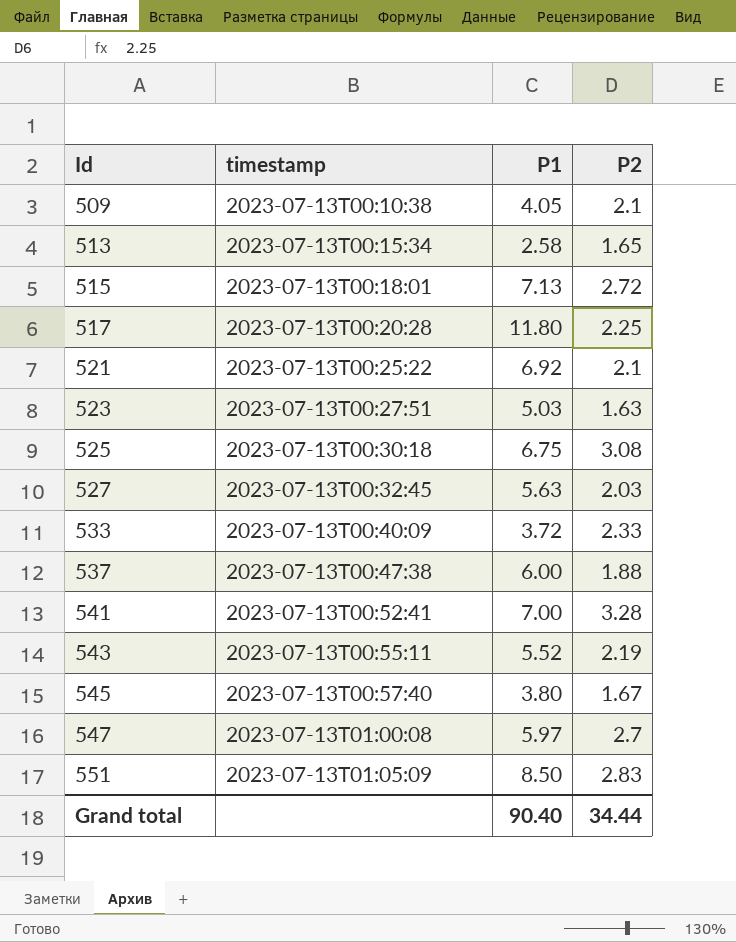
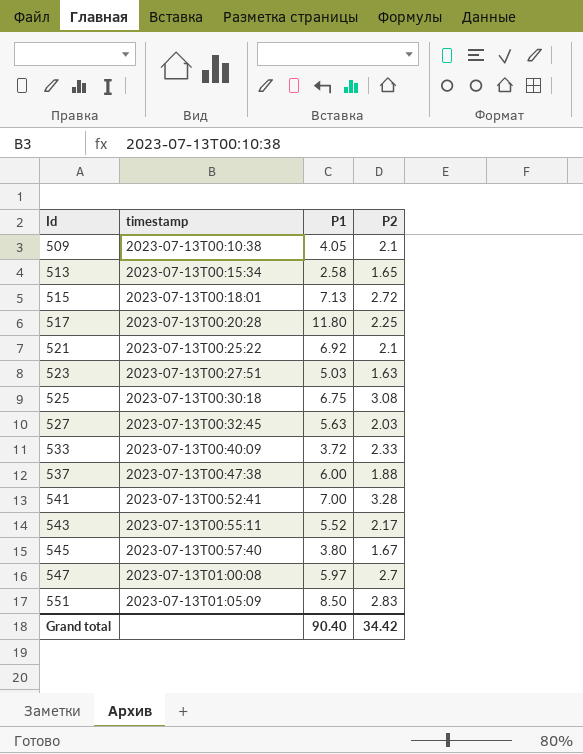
543 | P2: 2.19 -> 2.17
Grand total | P2: 34.44 -> 34.42

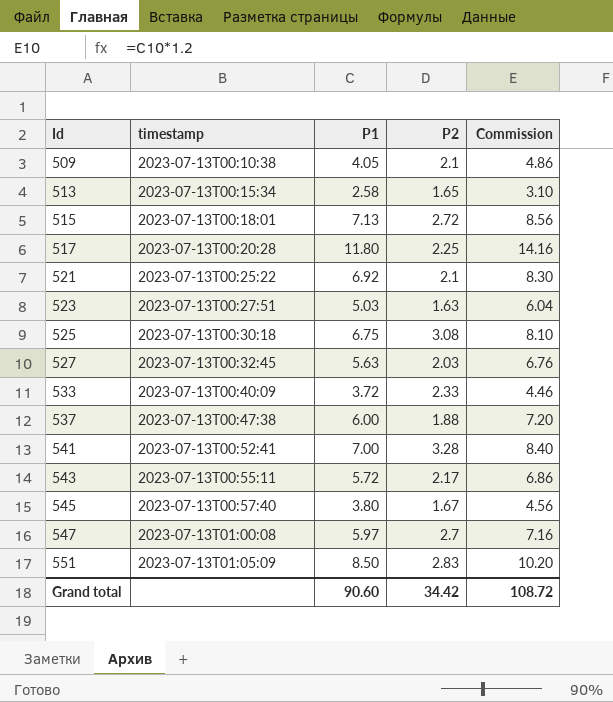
column Commission | formula: none -> [P1] * 1.2
543 | P1: 5.52 -> 5.72
Grand total | P1: 90.40 -> 90.60

